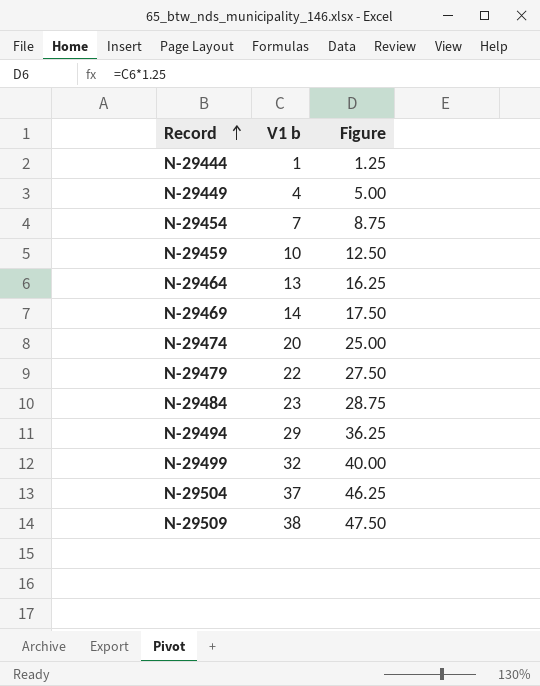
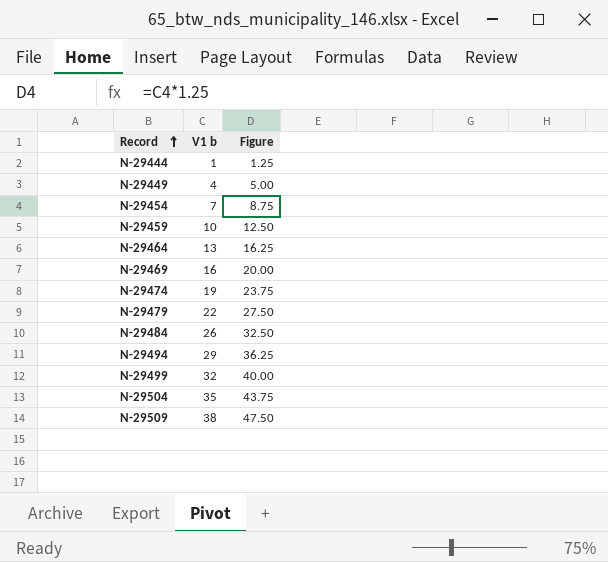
N-29469 | V1 b: 14 -> 16
N-29469 | Figure: 17.50 -> 20.00
N-29474 | V1 b: 20 -> 19
N-29474 | Figure: 25.00 -> 23.75
N-29484 | V1 b: 23 -> 26
N-29484 | Figure: 28.75 -> 32.50
N-29504 | V1 b: 37 -> 35
N-29504 | Figure: 46.25 -> 43.75

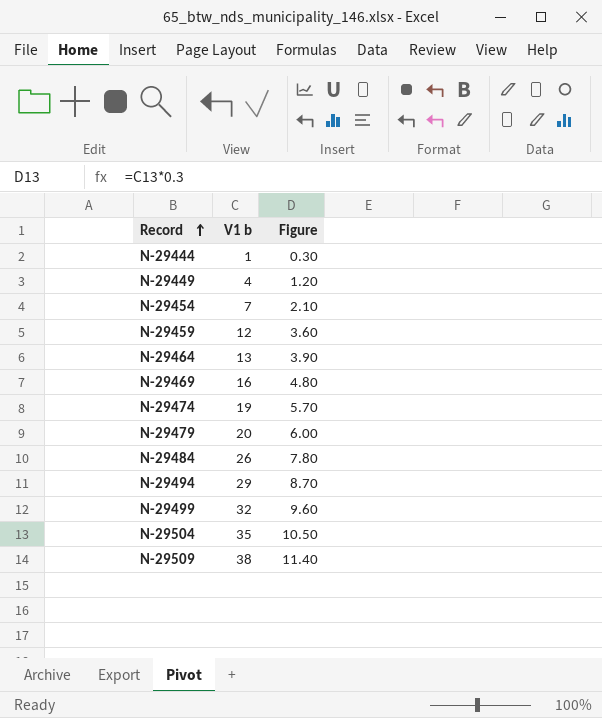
column Figure | formula: [V1 b] * 1.25 -> [V1 b] * 0.3
N-29459 | V1 b: 10 -> 12
N-29479 | V1 b: 22 -> 20

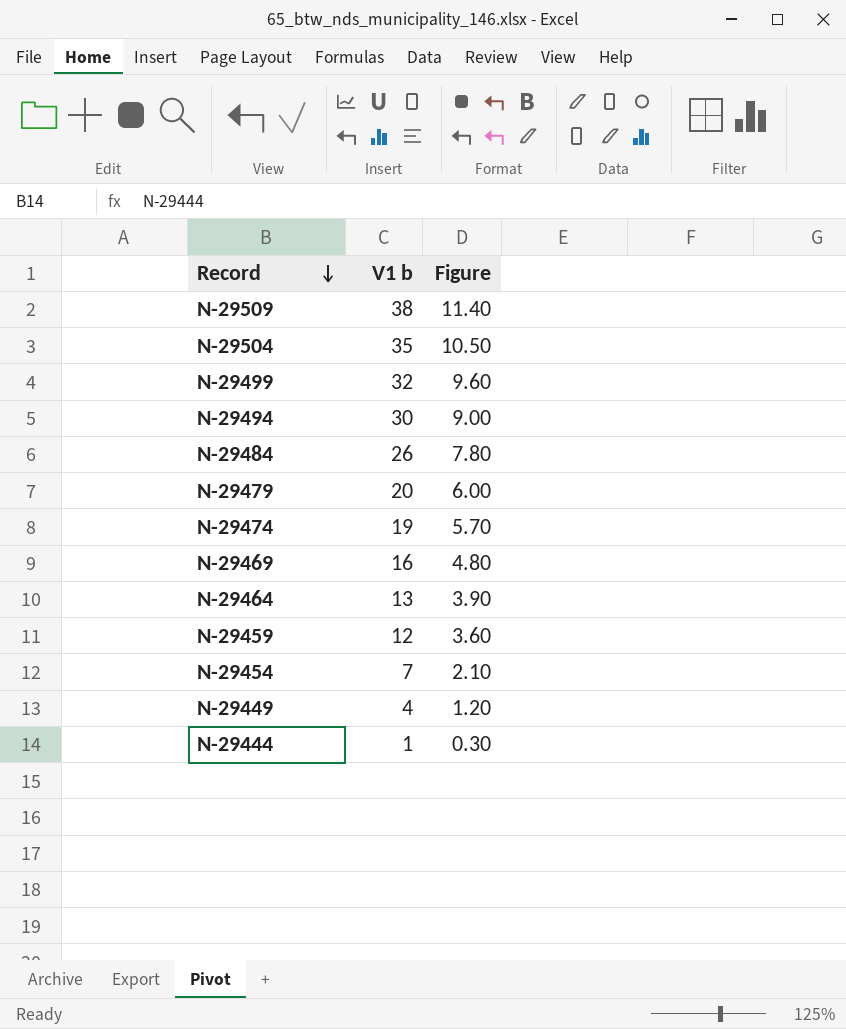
row order: Record ascending -> Record descending
N-29494 | V1 b: 29 -> 30
N-29494 | Figure: 8.70 -> 9.00

